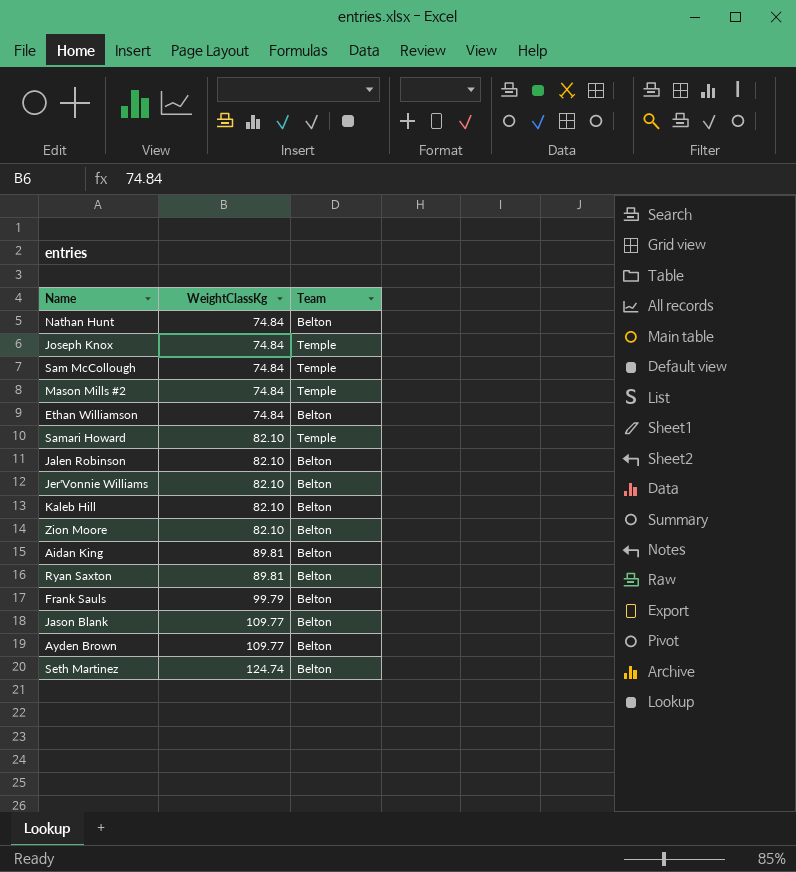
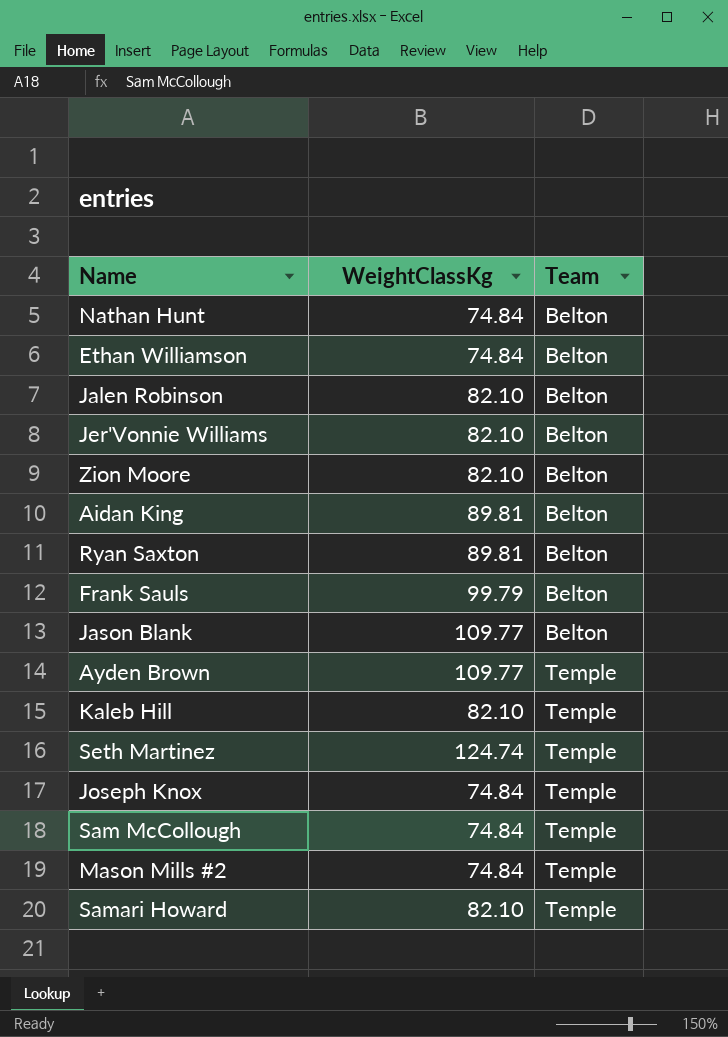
row order: WeightClassKg ascending -> Team ascending
Ayden Brown | Team: Belton -> Temple
Kaleb Hill | Team: Belton -> Temple
Seth Martinez | Team: Belton -> Temple

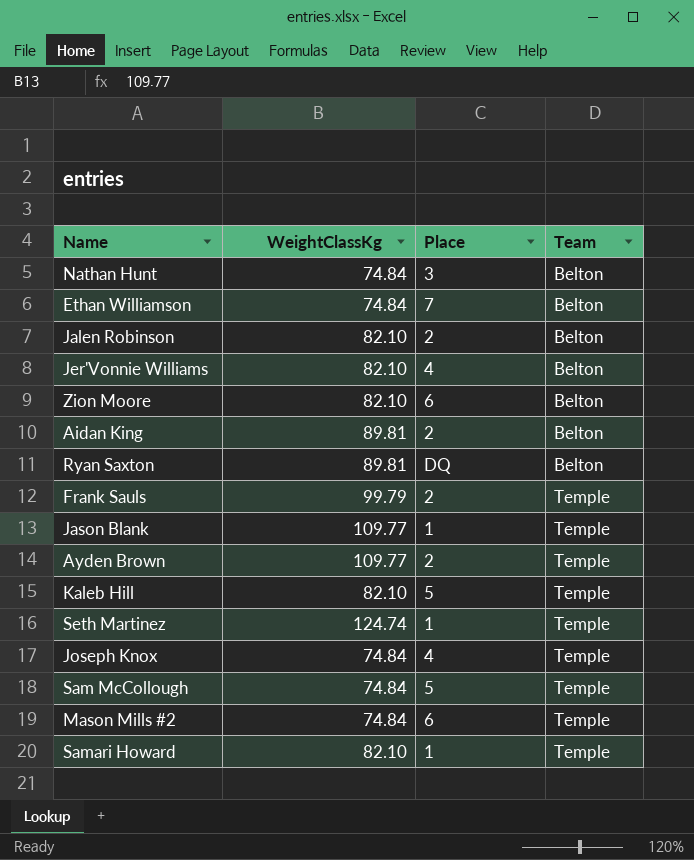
column Place | position: none -> 3
Frank Sauls | Team: Belton -> Temple
Jason Blank | Team: Belton -> Temple

